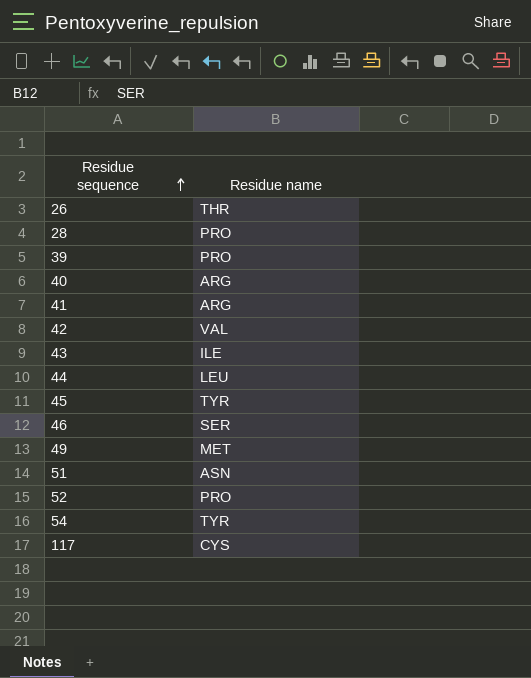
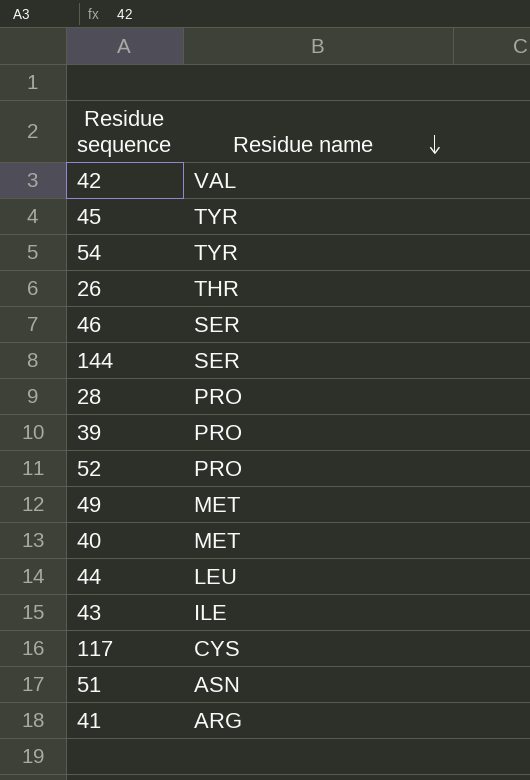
row order: Residue sequence ascending -> Residue name descending
row 144: none -> SER
40 | Residue name: ARG -> MET

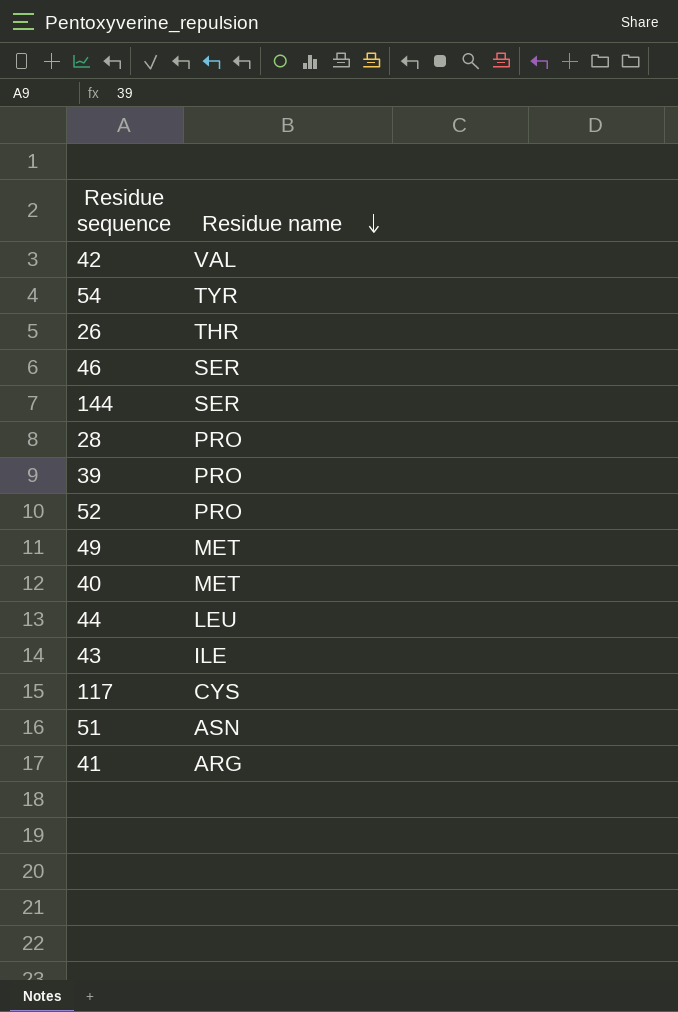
row 45: TYR -> none

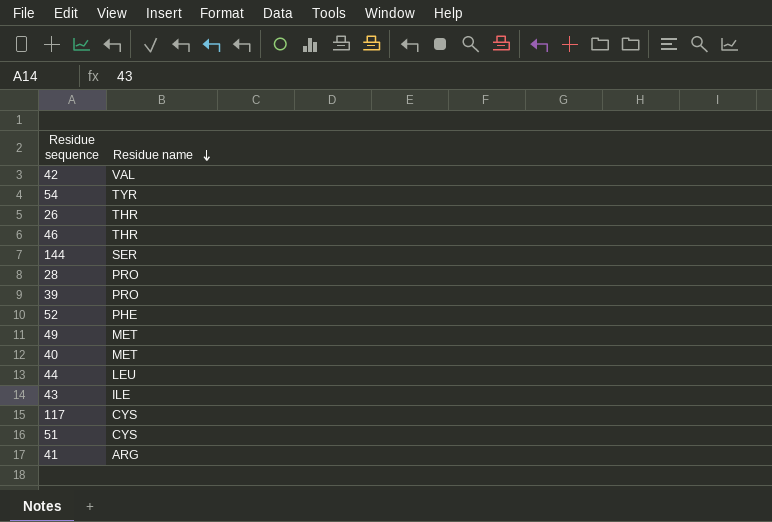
46 | Residue name: SER -> THR
52 | Residue name: PRO -> PHE
51 | Residue name: ASN -> CYS

